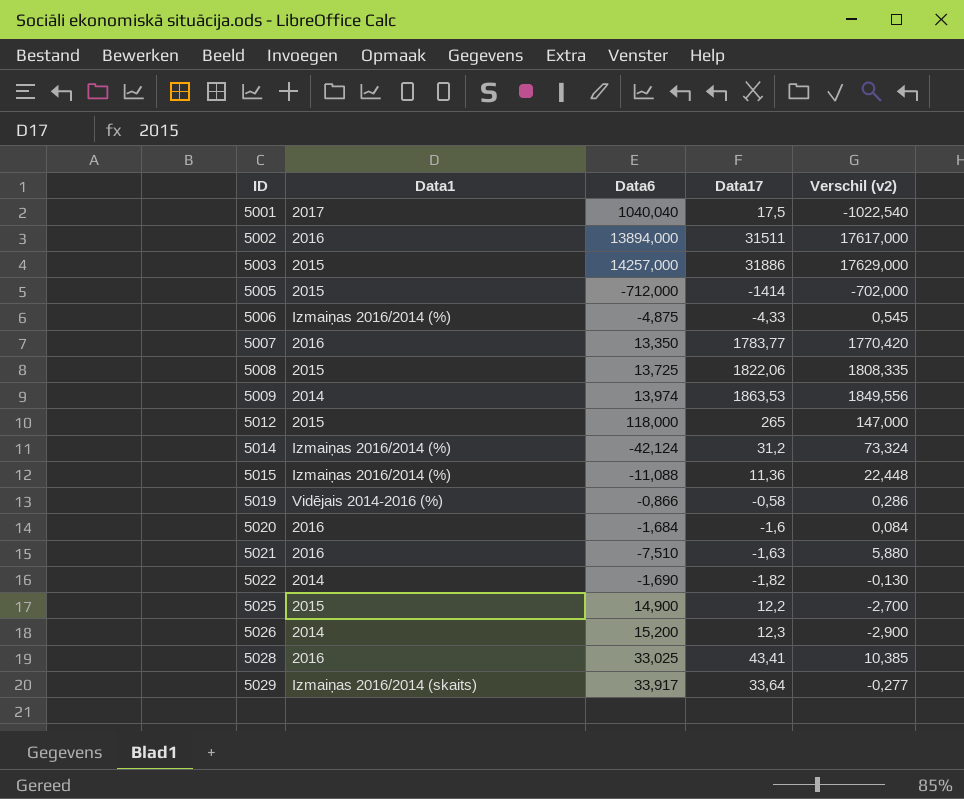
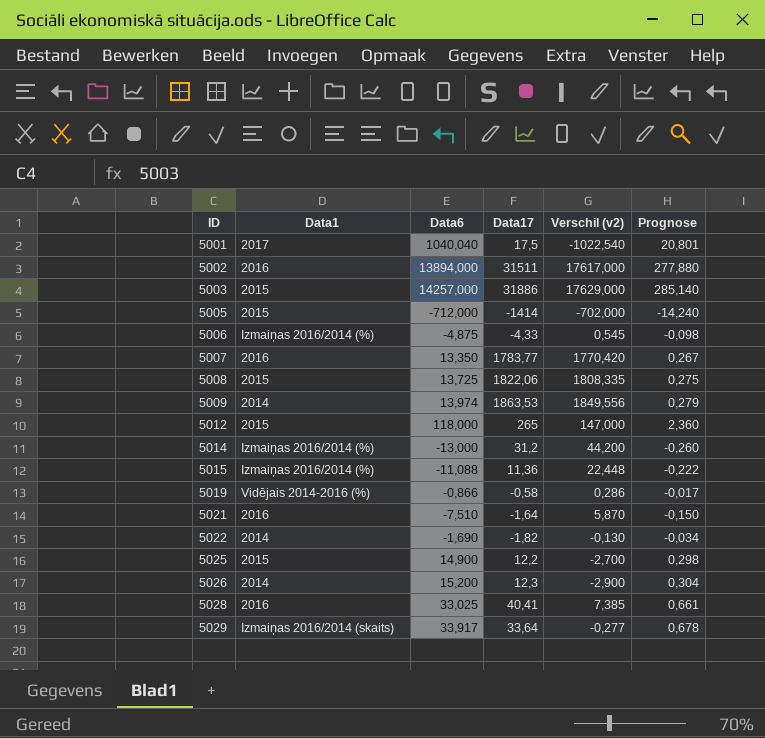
column Prognose | formula: none -> [Data6] * 0,02
row 5020: 2016 | -1,684 | -1,6 | 0,084 -> none
5014 | Data6: -42,124 -> -13,000
5014 | Verschil (v2): 73,324 -> 44,200
5021 | Data17: -1,63 -> -1,64
5021 | Verschil (v2): 5,880 -> 5,870
5028 | Data17: 43,41 -> 40,41
5028 | Verschil (v2): 10,385 -> 7,385

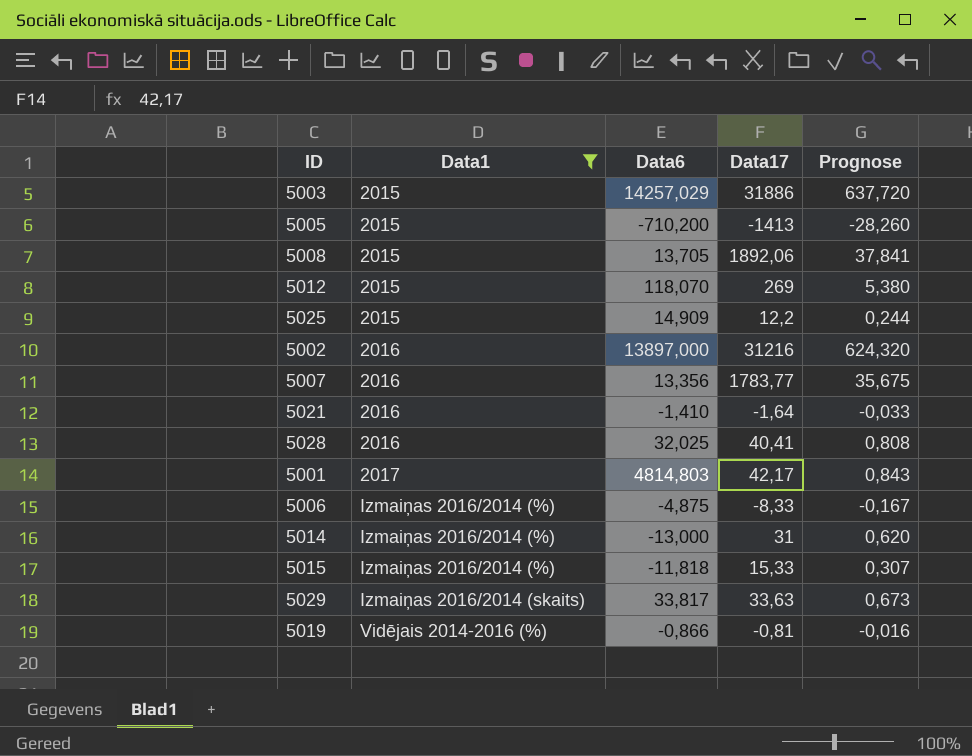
filter: none -> Data1 != 2014
row order: ID ascending -> Data1 ascending
column Verschil (v2) | formula: [Data17] - [Data6] -> none
column Prognose | formula: [Data6] * 0,02 -> [Data17] * 0,02
5003 | Data6: 14257,000 -> 14257,029
5005 | Data6: -712,000 -> -710,200
5005 | Data17: -1414 -> -1413
5008 | Data6: 13,725 -> 13,705
5008 | Data17: 1822,06 -> 1892,06
5012 | Data6: 118,000 -> 118,070
5012 | Data17: 265 -> 269
5025 | Data6: 14,900 -> 14,909
5002 | Data6: 13894,000 -> 13897,000
5002 | Data17: 31511 -> 31216
5007 | Data6: 13,350 -> 13,356
5021 | Data6: -7,510 -> -1,410
5028 | Data6: 33,025 -> 32,025
5001 | Data6: 1040,040 -> 4814,803
5001 | Data17: 17,5 -> 42,17
5006 | Data17: -4,33 -> -8,33
5014 | Data17: 31,2 -> 31
5015 | Data6: -11,088 -> -11,818
5015 | Data17: 11,36 -> 15,33
5029 | Data6: 33,917 -> 33,817
5029 | Data17: 33,64 -> 33,63
5019 | Data17: -0,58 -> -0,81

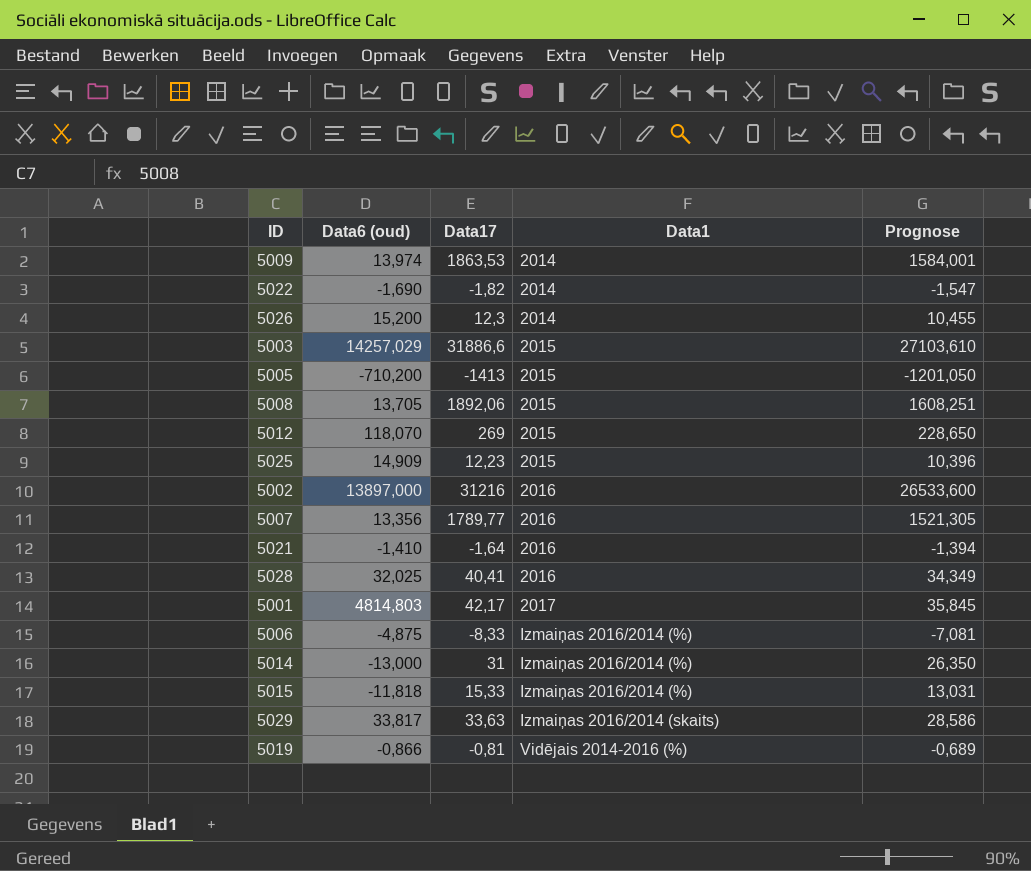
filter: Data1 != 2014 -> none
column name: Data6 -> Data6 (oud)
column Data1 | position: 2 -> 4
column Prognose | formula: [Data17] * 0,02 -> [Data17] * 0,85
5003 | Data17: 31886 -> 31886,6
5025 | Data17: 12,2 -> 12,23
5007 | Data17: 1783,77 -> 1789,77

